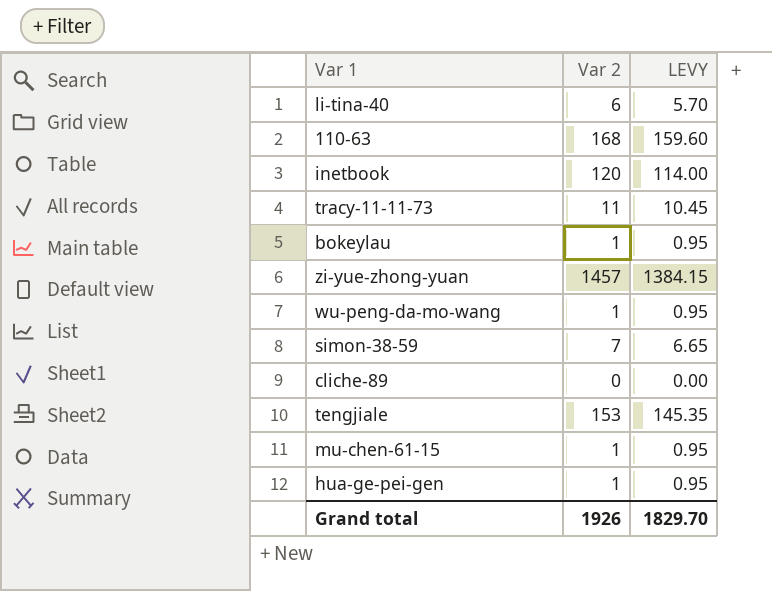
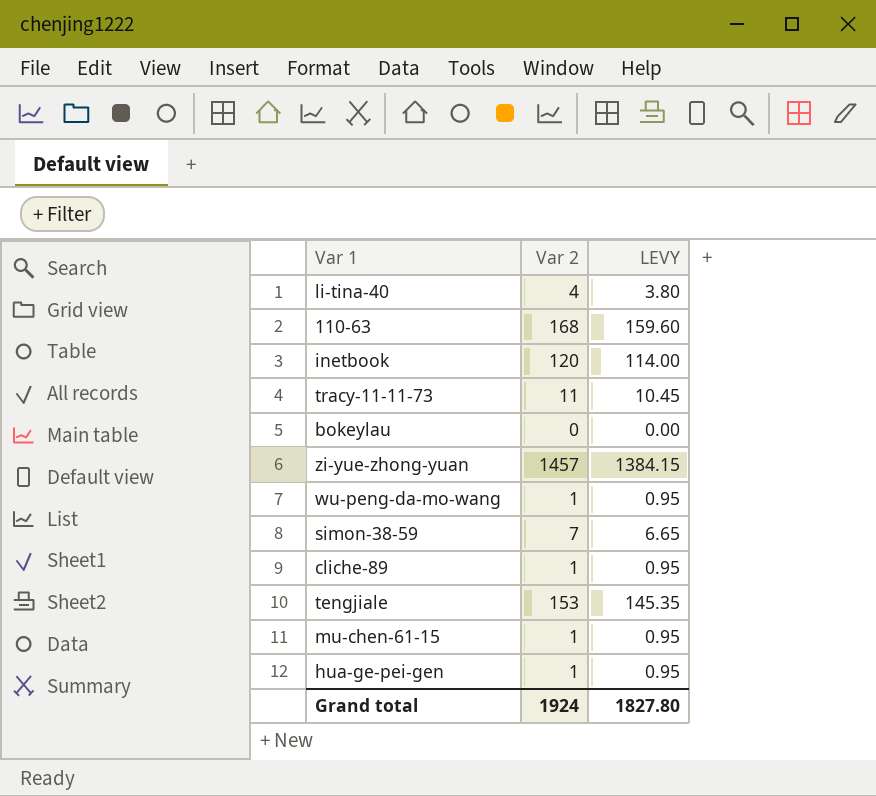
li-tina-40 | Var 2: 6 -> 4
li-tina-40 | LEVY: 5.70 -> 3.80
bokeylau | Var 2: 1 -> 0
bokeylau | LEVY: 0.95 -> 0.00
cliche-89 | Var 2: 0 -> 1
cliche-89 | LEVY: 0.00 -> 0.95
Grand total | Var 2: 1926 -> 1924
Grand total | LEVY: 1829.70 -> 1827.80

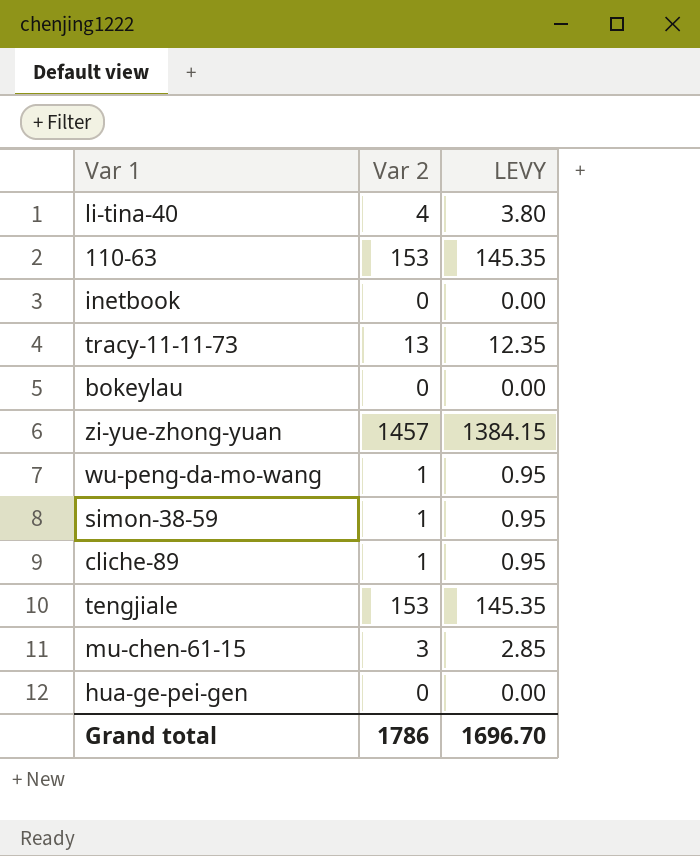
110-63 | Var 2: 168 -> 153
110-63 | LEVY: 159.60 -> 145.35
inetbook | Var 2: 120 -> 0
inetbook | LEVY: 114.00 -> 0.00
tracy-11-11-73 | Var 2: 11 -> 13
tracy-11-11-73 | LEVY: 10.45 -> 12.35
simon-38-59 | Var 2: 7 -> 1
simon-38-59 | LEVY: 6.65 -> 0.95
mu-chen-61-15 | Var 2: 1 -> 3
mu-chen-61-15 | LEVY: 0.95 -> 2.85
hua-ge-pei-gen | Var 2: 1 -> 0
hua-ge-pei-gen | LEVY: 0.95 -> 0.00
Grand total | Var 2: 1924 -> 1786
Grand total | LEVY: 1827.80 -> 1696.70

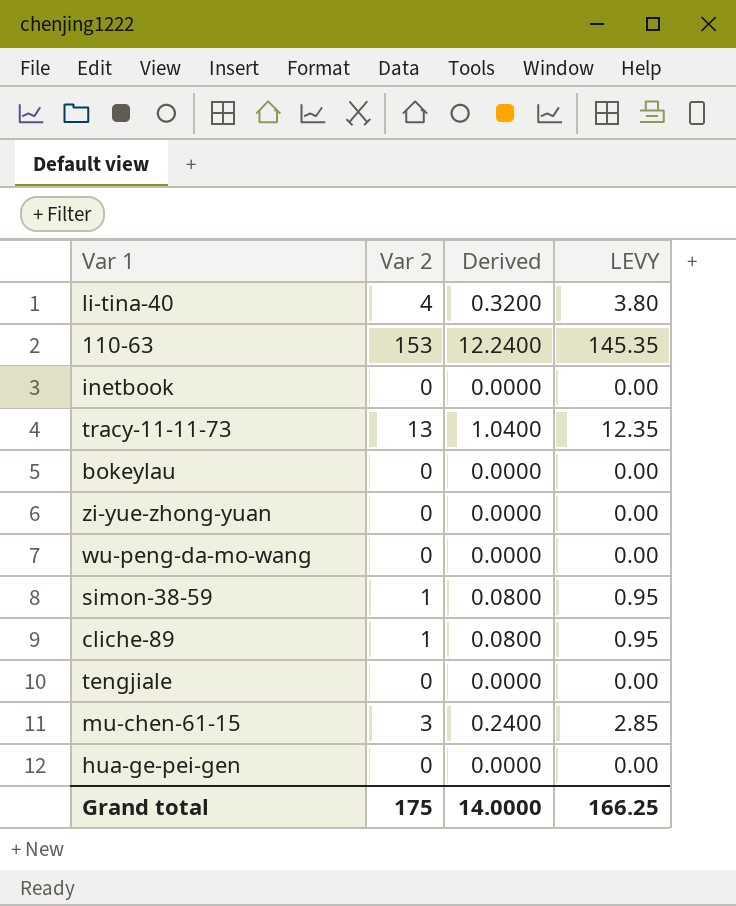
column Derived | formula: none -> [Var 2] * 0.08
zi-yue-zhong-yuan | Var 2: 1457 -> 0
zi-yue-zhong-yuan | LEVY: 1384.15 -> 0.00
wu-peng-da-mo-wang | Var 2: 1 -> 0
wu-peng-da-mo-wang | LEVY: 0.95 -> 0.00
tengjiale | Var 2: 153 -> 0
tengjiale | LEVY: 145.35 -> 0.00
Grand total | Var 2: 1786 -> 175
Grand total | LEVY: 1696.70 -> 166.25

